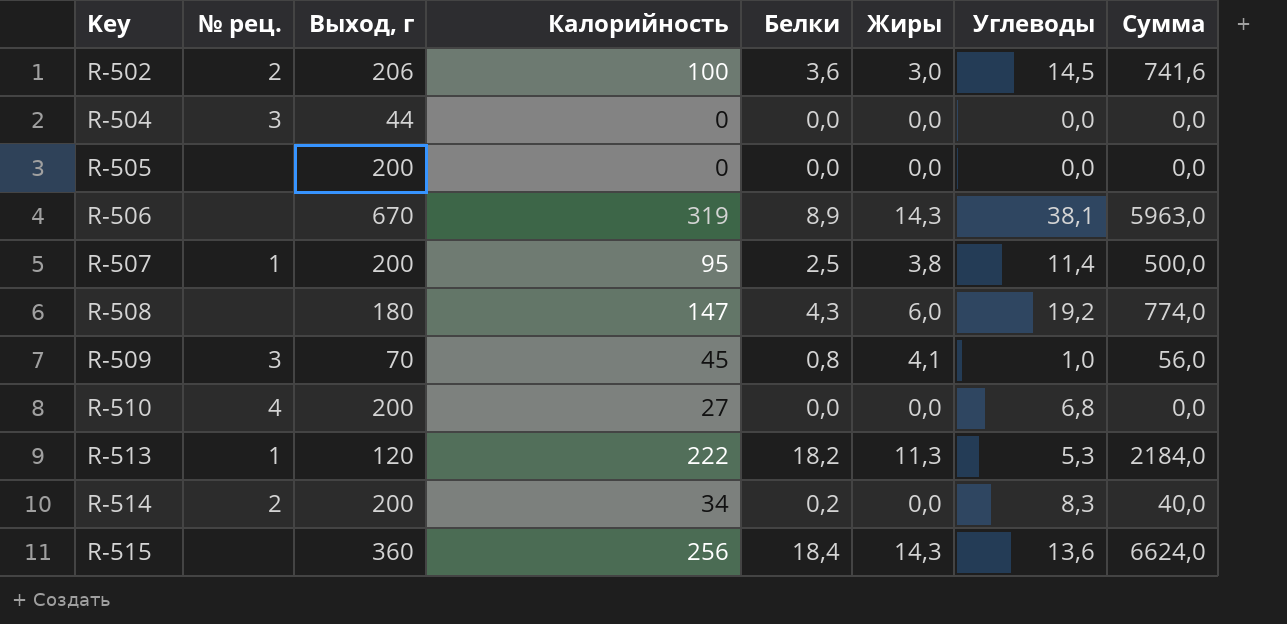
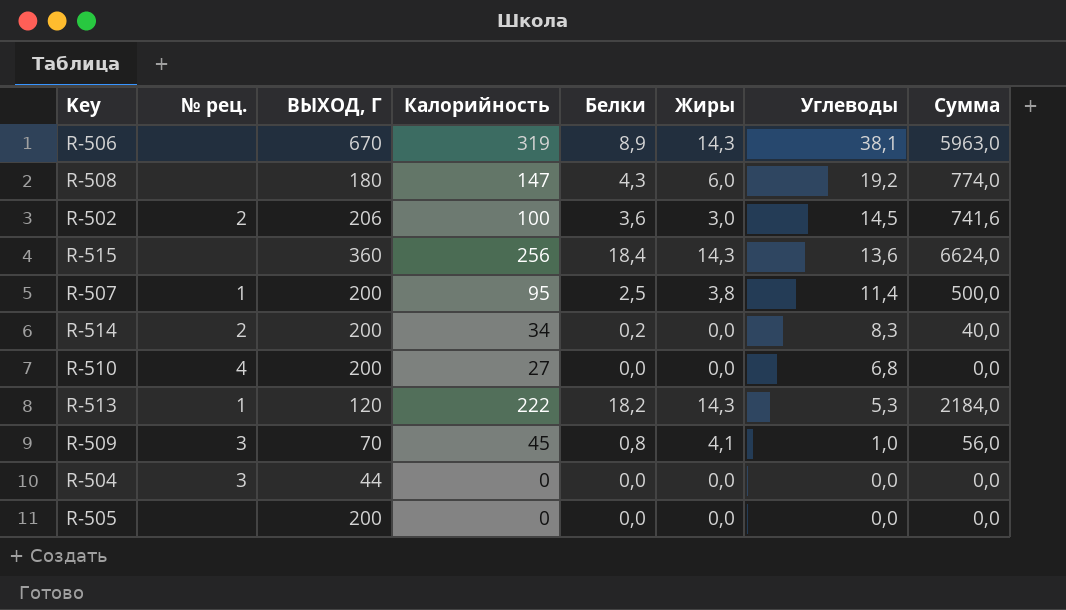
row order: Key ascending -> Углеводы descending
column name: Выход, г -> ВЫХОД, Г
R-513 | Жиры: 11,3 -> 14,3

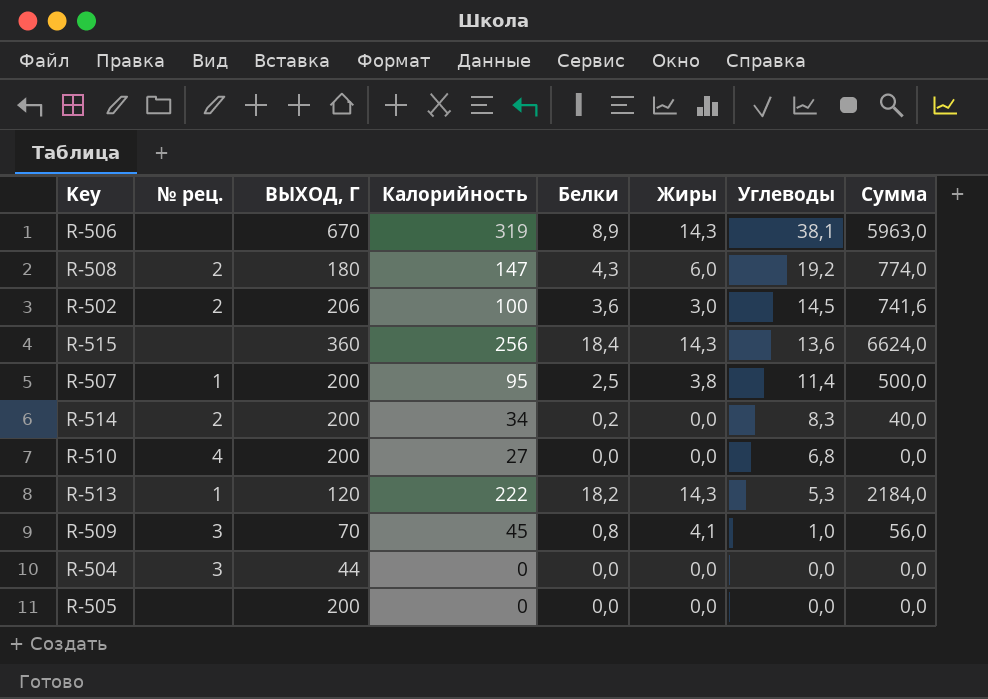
R-508 | № рец.: none -> 2

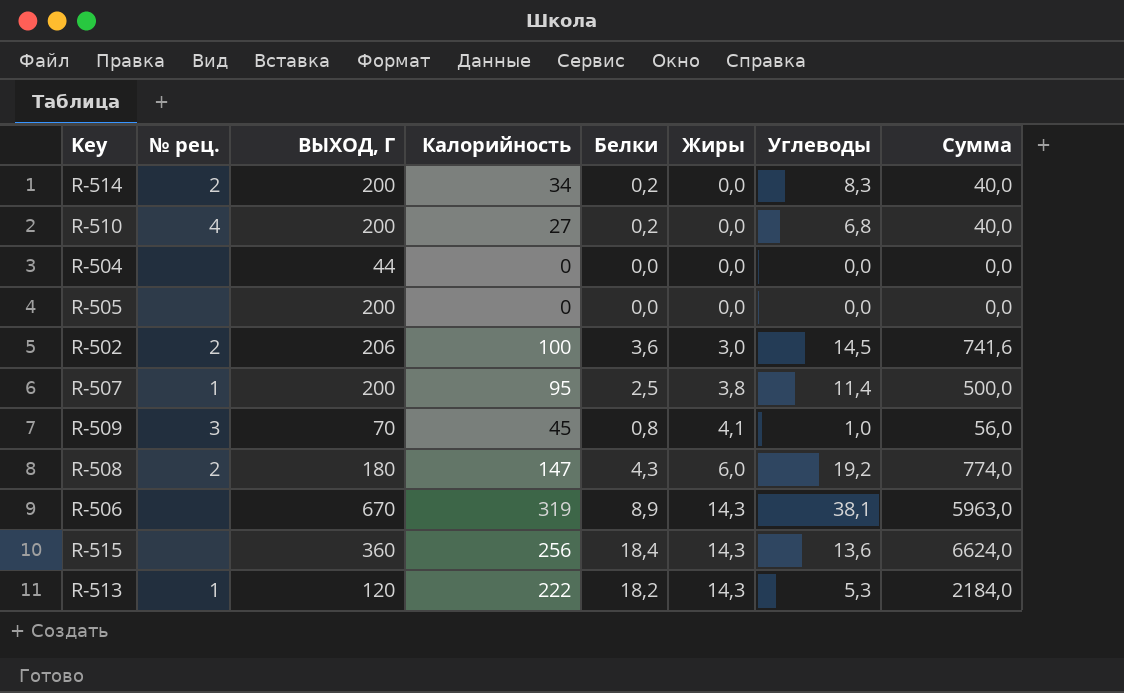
row order: Углеводы descending -> Жиры ascending
R-510 | Белки: 0,0 -> 0,2
R-510 | Сумма: 0,0 -> 40,0
R-504 | № рец.: 3 -> none

